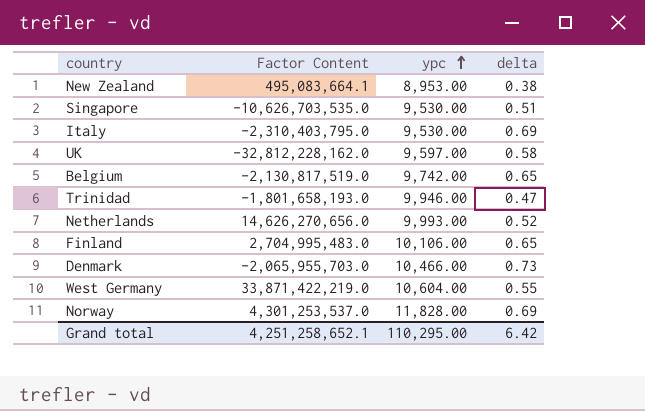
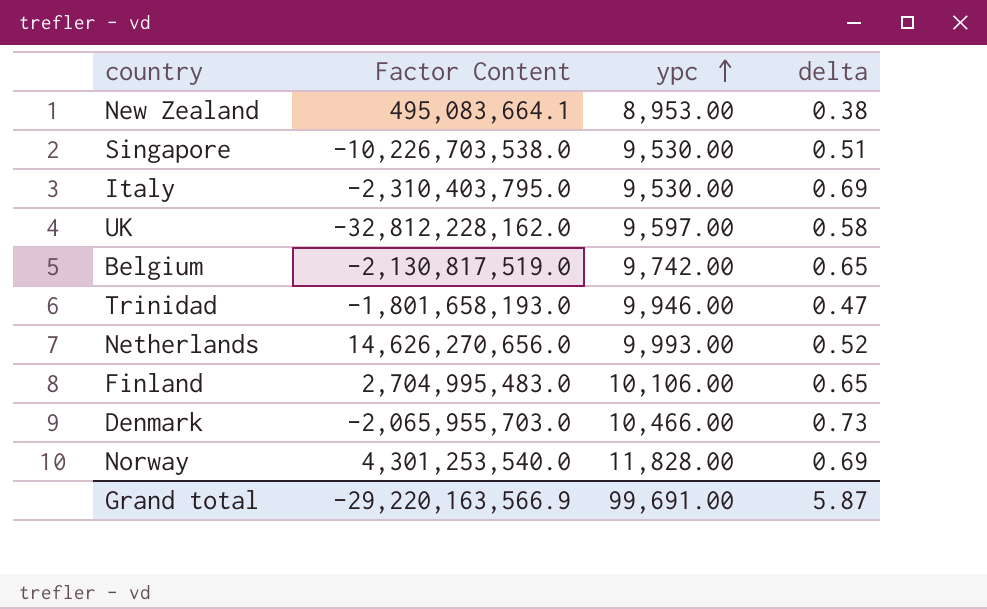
row West Germany: 33,871,422,219.0 | 10,604.00 | 0.55 -> none
Singapore | Factor Content: -10,626,703,535.0 -> -10,226,703,538.0
Norway | Factor Content: 4,301,253,537.0 -> 4,301,253,540.0
Grand total | Factor Content: 4,251,258,652.1 -> -29,220,163,566.9
Grand total | ypc: 110,295.00 -> 99,691.00
Grand total | delta: 6.42 -> 5.87

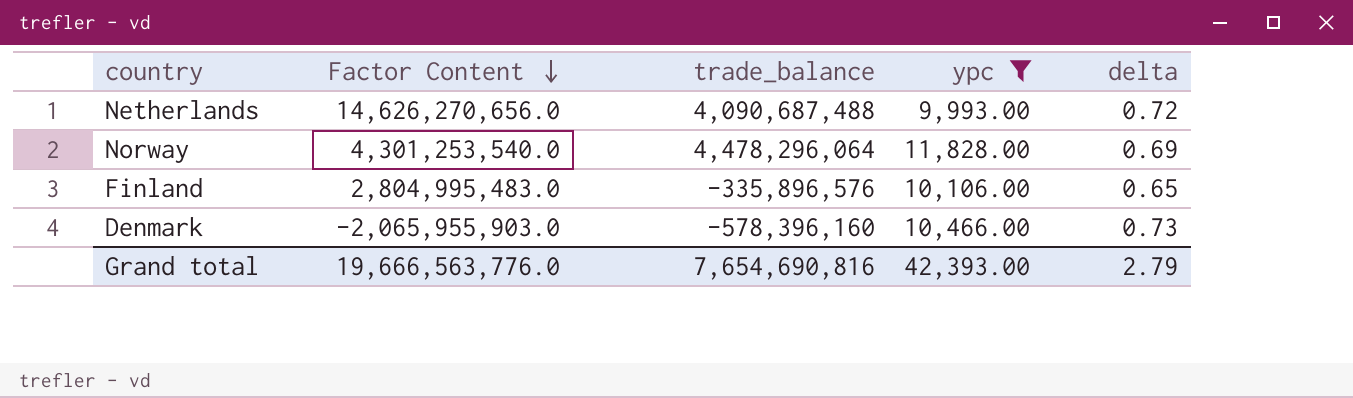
filter: none -> ypc >= 9,993.00
row order: ypc ascending -> Factor Content descending
column trade_balance | position: none -> 3
Netherlands | delta: 0.52 -> 0.72
Finland | Factor Content: 2,704,995,483.0 -> 2,804,995,483.0
Denmark | Factor Content: -2,065,955,703.0 -> -2,065,955,903.0
Grand total | Factor Content: -29,220,163,566.9 -> 19,666,563,776.0
Grand total | ypc: 99,691.00 -> 42,393.00
Grand total | delta: 5.87 -> 2.79

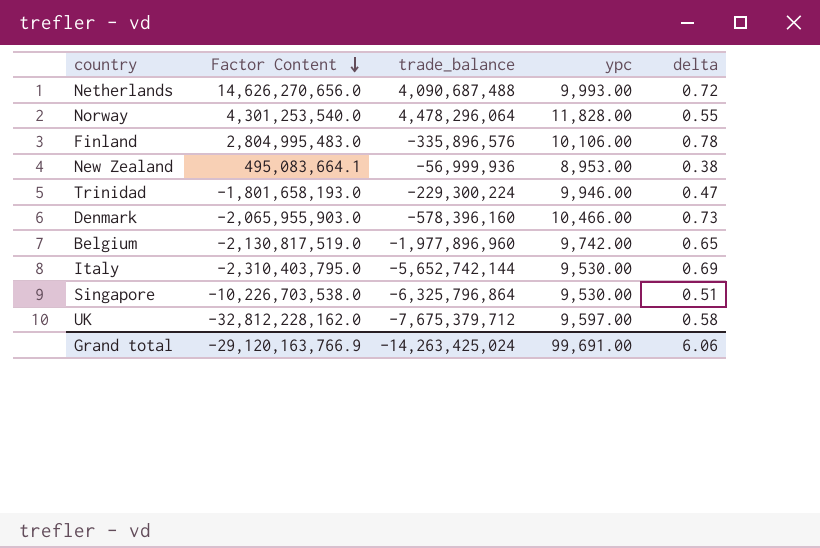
filter: ypc >= 9,993.00 -> none
Norway | delta: 0.69 -> 0.55
Finland | delta: 0.65 -> 0.78
Grand total | Factor Content: 19,666,563,776.0 -> -29,120,163,766.9
Grand total | trade_balance: 7,654,690,816 -> -14,263,425,024
Grand total | ypc: 42,393.00 -> 99,691.00
Grand total | delta: 2.79 -> 6.06

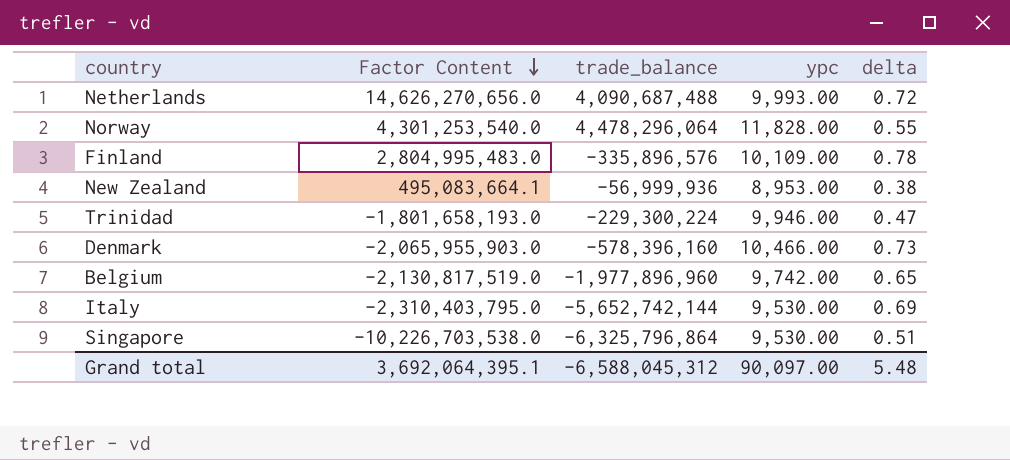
row UK: -32,812,228,162.0 | -7,675,379,712 | 9,597.00 | 0.58 -> none
Finland | ypc: 10,106.00 -> 10,109.00
Grand total | Factor Content: -29,120,163,766.9 -> 3,692,064,395.1
Grand total | trade_balance: -14,263,425,024 -> -6,588,045,312
Grand total | ypc: 99,691.00 -> 90,097.00
Grand total | delta: 6.06 -> 5.48

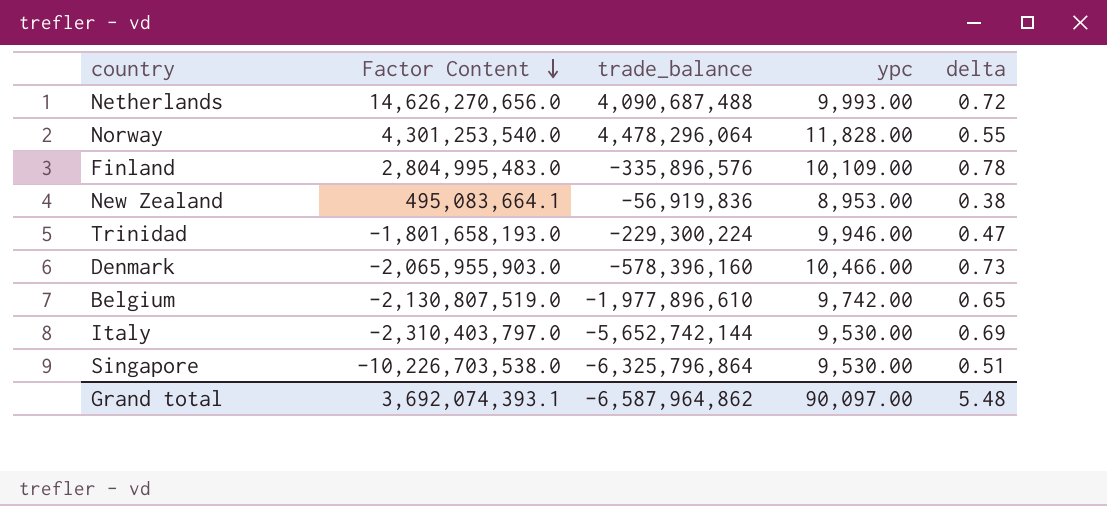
New Zealand | trade_balance: -56,999,936 -> -56,919,836
Belgium | Factor Content: -2,130,817,519.0 -> -2,130,807,519.0
Belgium | trade_balance: -1,977,896,960 -> -1,977,896,610
Italy | Factor Content: -2,310,403,795.0 -> -2,310,403,797.0
Grand total | Factor Content: 3,692,064,395.1 -> 3,692,074,393.1
Grand total | trade_balance: -6,588,045,312 -> -6,587,964,862

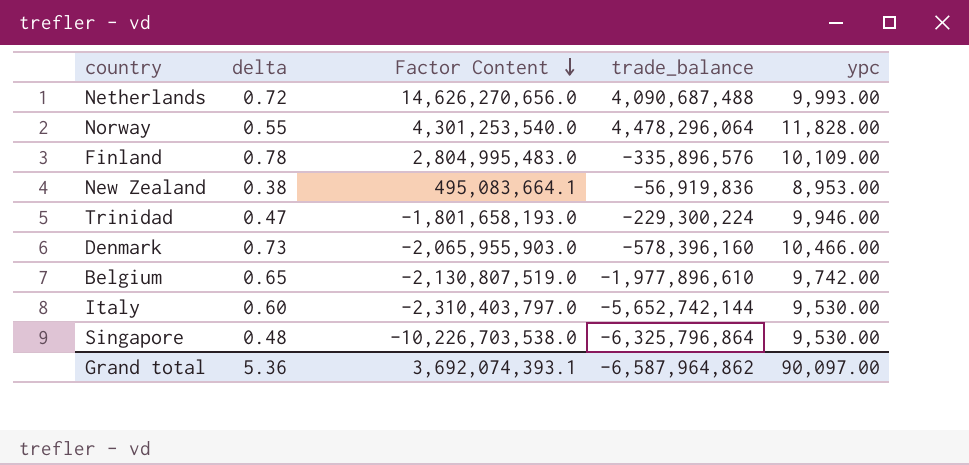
column delta | position: 5 -> 2
Italy | delta: 0.69 -> 0.60
Singapore | delta: 0.51 -> 0.48
Grand total | delta: 5.48 -> 5.36

